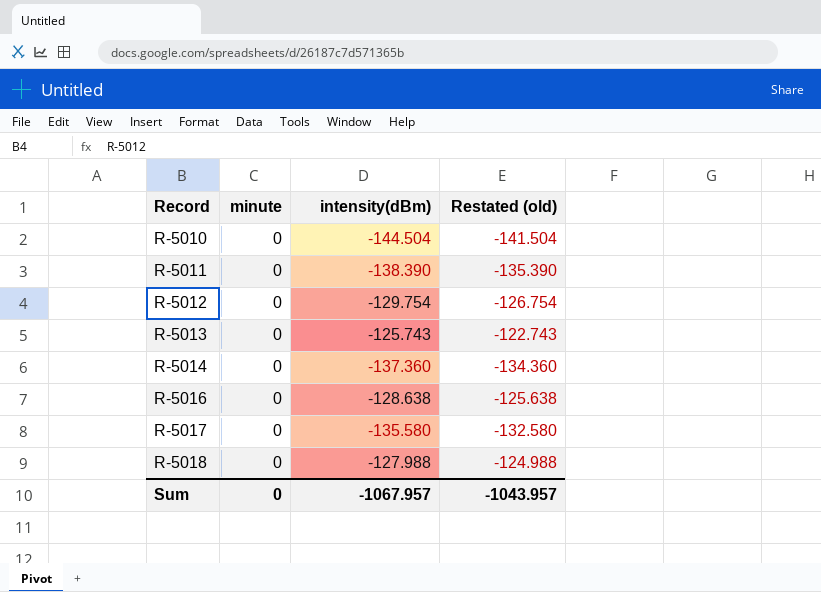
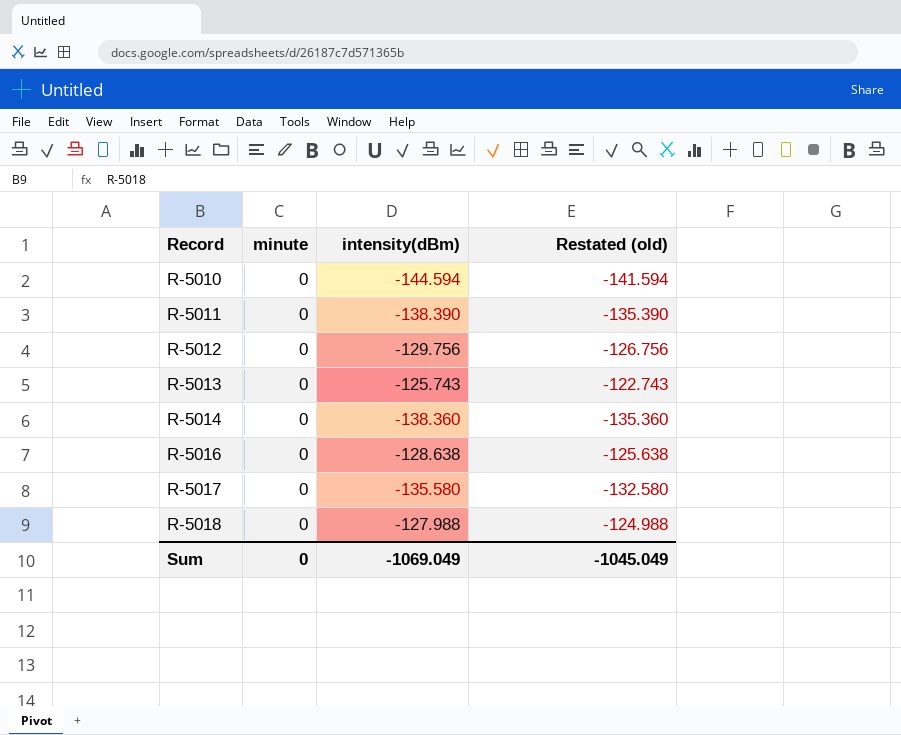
R-5010 | intensity(dBm): -144.504 -> -144.594
R-5010 | Restated (old): -141.504 -> -141.594
R-5012 | intensity(dBm): -129.754 -> -129.756
R-5012 | Restated (old): -126.754 -> -126.756
R-5014 | intensity(dBm): -137.360 -> -138.360
R-5014 | Restated (old): -134.360 -> -135.360
Sum | intensity(dBm): -1067.957 -> -1069.049
Sum | Restated (old): -1043.957 -> -1045.049

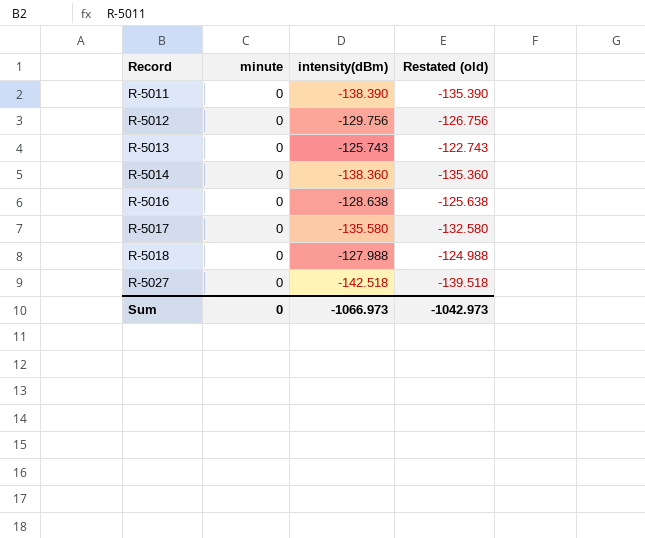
row R-5010: 0 | -144.594 | -141.594 -> none
row R-5027: none -> 0 | -142.518 | -139.518
Sum | intensity(dBm): -1069.049 -> -1066.973
Sum | Restated (old): -1045.049 -> -1042.973

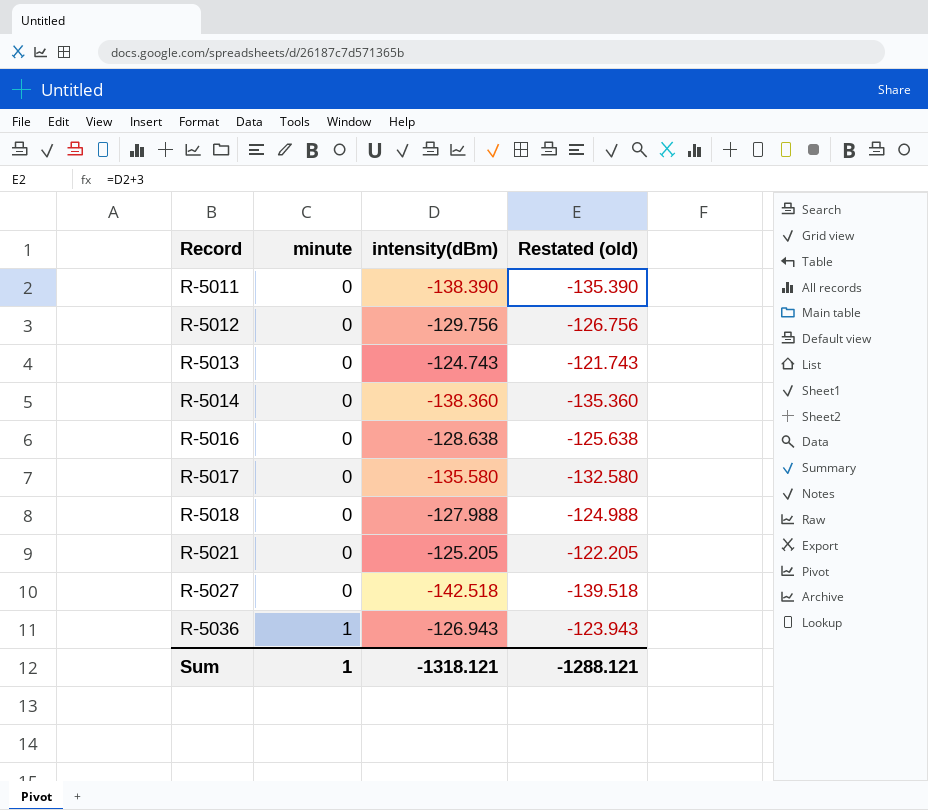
R-5013 | intensity(dBm): -125.743 -> -124.743
R-5013 | Restated (old): -122.743 -> -121.743
row R-5021: none -> 0 | -125.205 | -122.205
row R-5036: none -> 1 | -126.943 | -123.943
Sum | minute: 0 -> 1
Sum | intensity(dBm): -1066.973 -> -1318.121
Sum | Restated (old): -1042.973 -> -1288.121

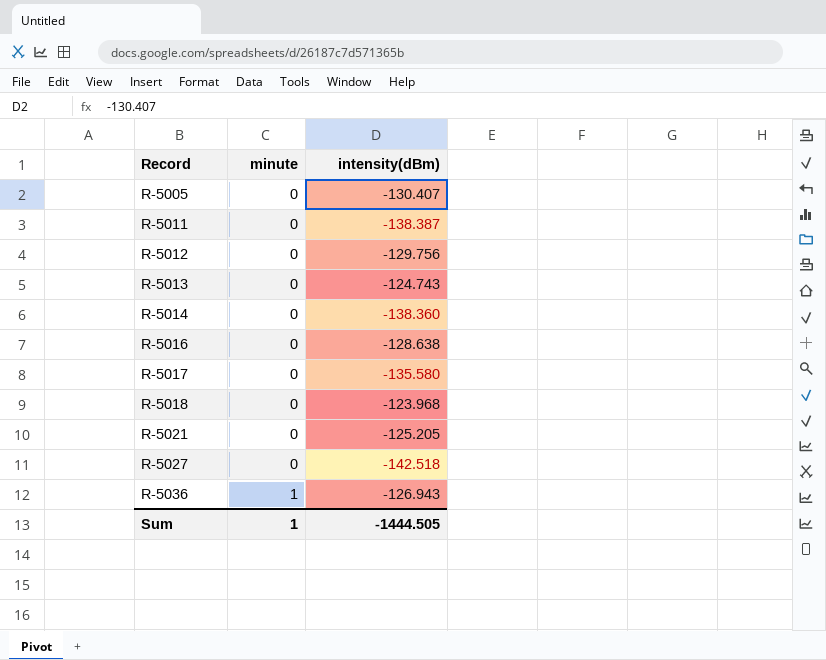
column Restated (old) | formula: [intensity(dBm)] + 3 -> none
row R-5005: none -> 0 | -130.407
R-5011 | intensity(dBm): -138.390 -> -138.387
R-5018 | intensity(dBm): -127.988 -> -123.968
Sum | intensity(dBm): -1318.121 -> -1444.505

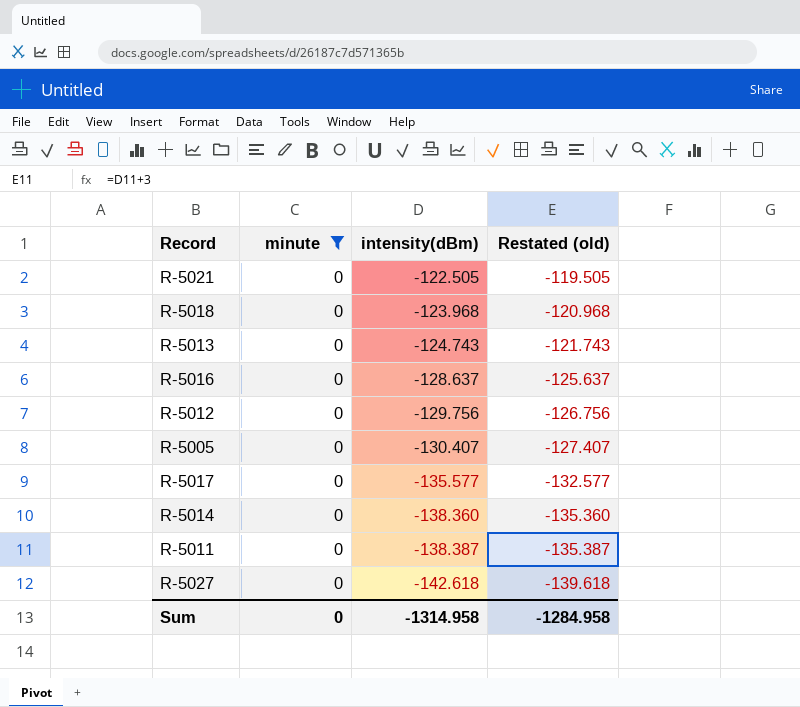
filter: none -> minute = 0
row order: Record ascending -> intensity(dBm) descending
column Restated (old) | formula: none -> [intensity(dBm)] + 3
R-5021 | intensity(dBm): -125.205 -> -122.505
R-5016 | intensity(dBm): -128.638 -> -128.637
R-5017 | intensity(dBm): -135.580 -> -135.577
R-5027 | intensity(dBm): -142.518 -> -142.618
Sum | minute: 1 -> 0
Sum | intensity(dBm): -1444.505 -> -1314.958

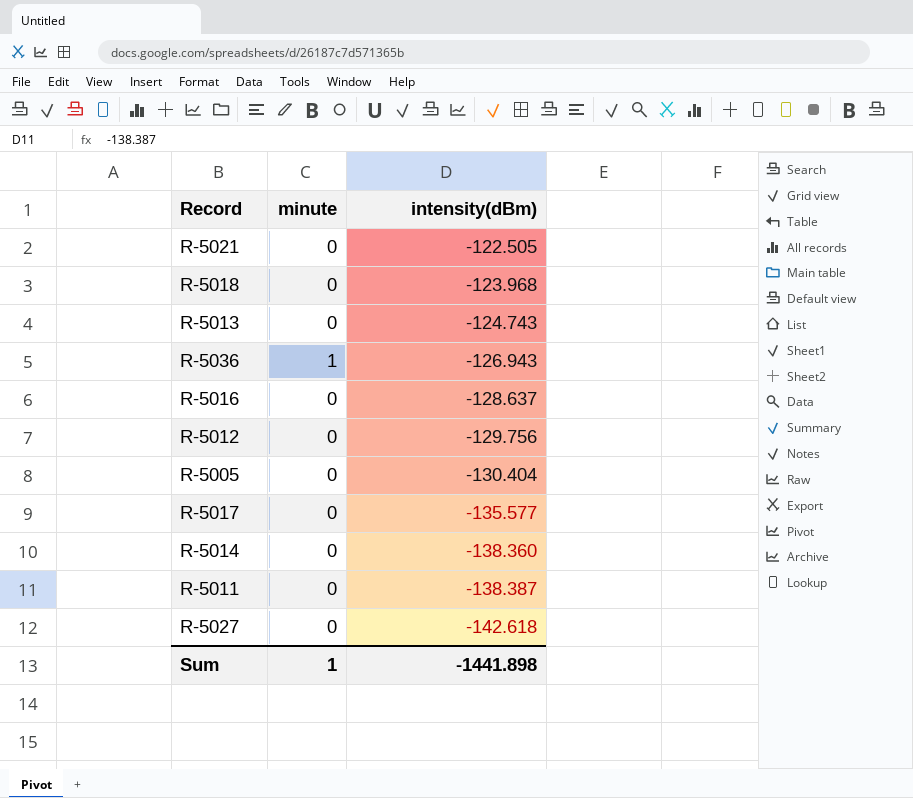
filter: minute = 0 -> none
column Restated (old) | formula: [intensity(dBm)] + 3 -> none
R-5005 | intensity(dBm): -130.407 -> -130.404
Sum | minute: 0 -> 1
Sum | intensity(dBm): -1314.958 -> -1441.898

